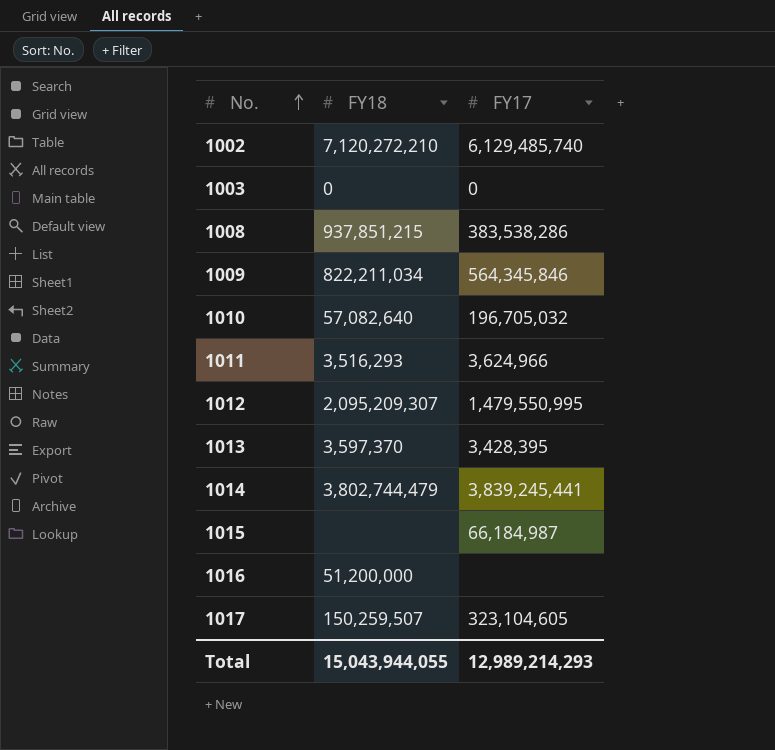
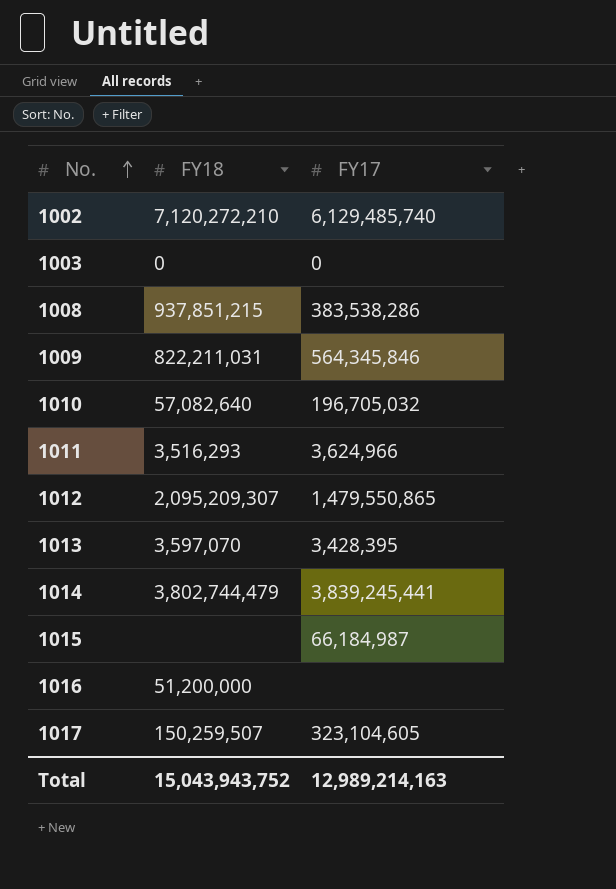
1009 | FY18: 822,211,034 -> 822,211,031
1012 | FY17: 1,479,550,995 -> 1,479,550,865
1013 | FY18: 3,597,370 -> 3,597,070
Total | FY18: 15,043,944,055 -> 15,043,943,752
Total | FY17: 12,989,214,293 -> 12,989,214,163

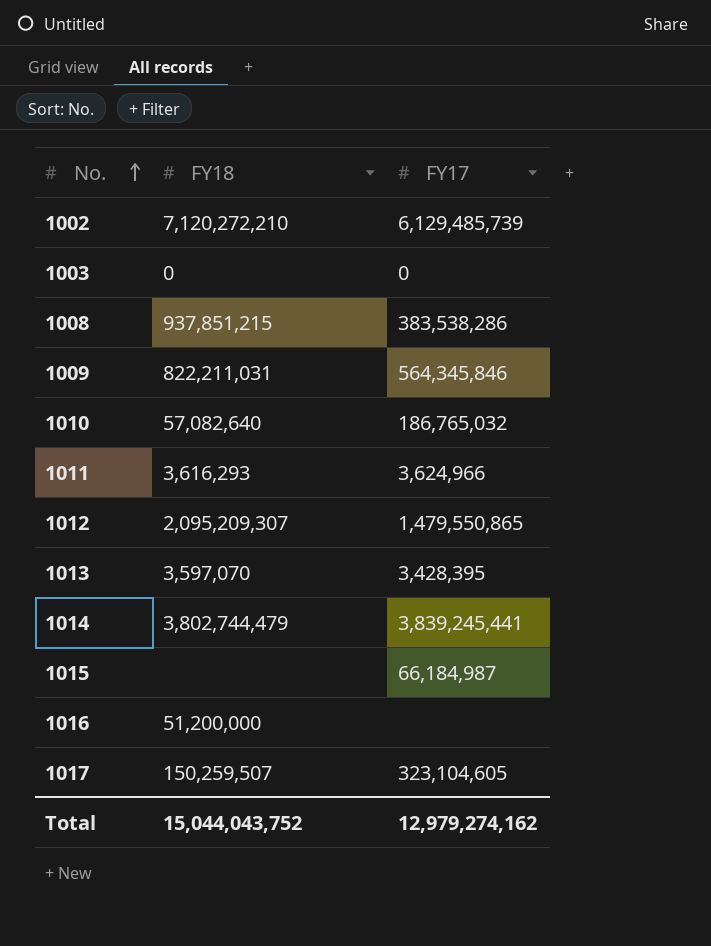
1002 | FY17: 6,129,485,740 -> 6,129,485,739
1010 | FY17: 196,705,032 -> 186,765,032
1011 | FY18: 3,516,293 -> 3,616,293
Total | FY18: 15,043,943,752 -> 15,044,043,752
Total | FY17: 12,989,214,163 -> 12,979,274,162

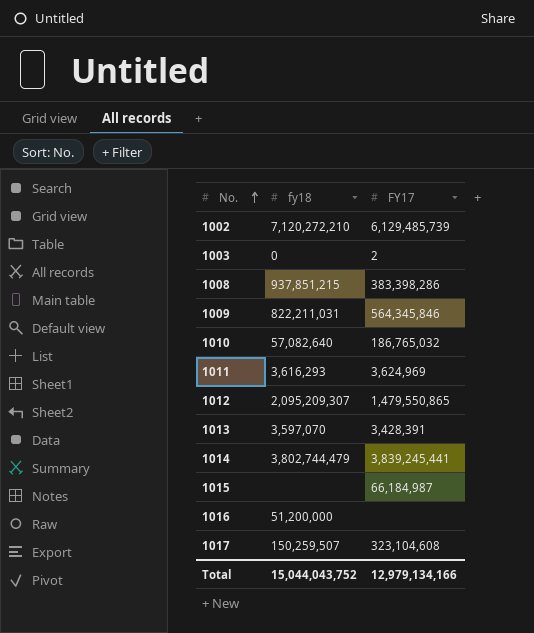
column name: FY18 -> fy18
1003 | FY17: 0 -> 2
1008 | FY17: 383,538,286 -> 383,398,286
1011 | FY17: 3,624,966 -> 3,624,969
1013 | FY17: 3,428,395 -> 3,428,391
1017 | FY17: 323,104,605 -> 323,104,608
Total | FY17: 12,979,274,162 -> 12,979,134,166

